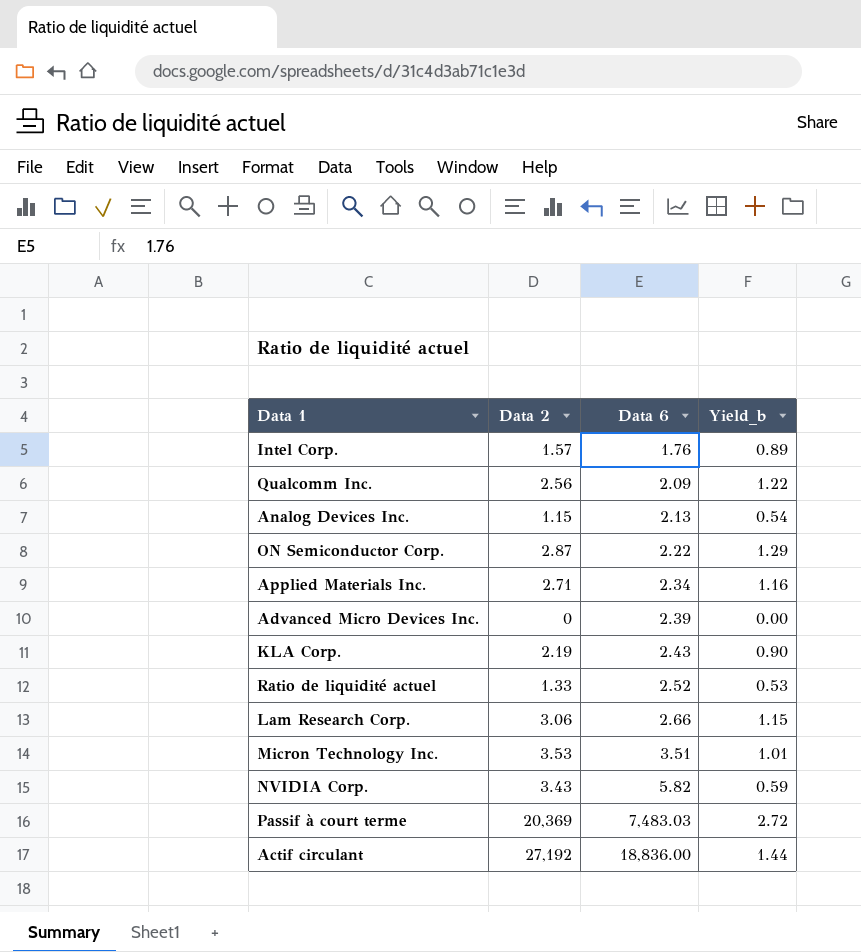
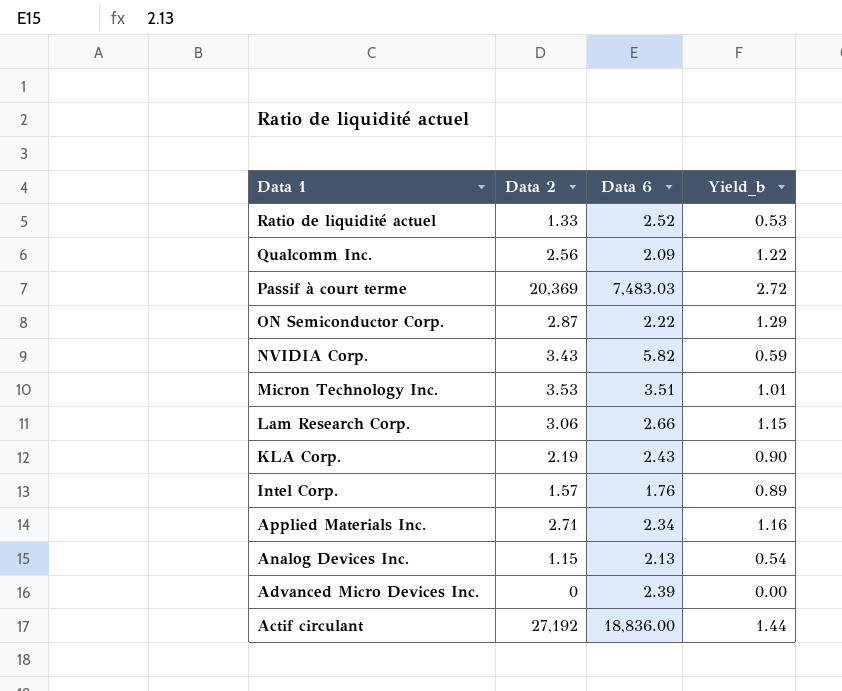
row order: Data 6 ascending -> Data 1 descending

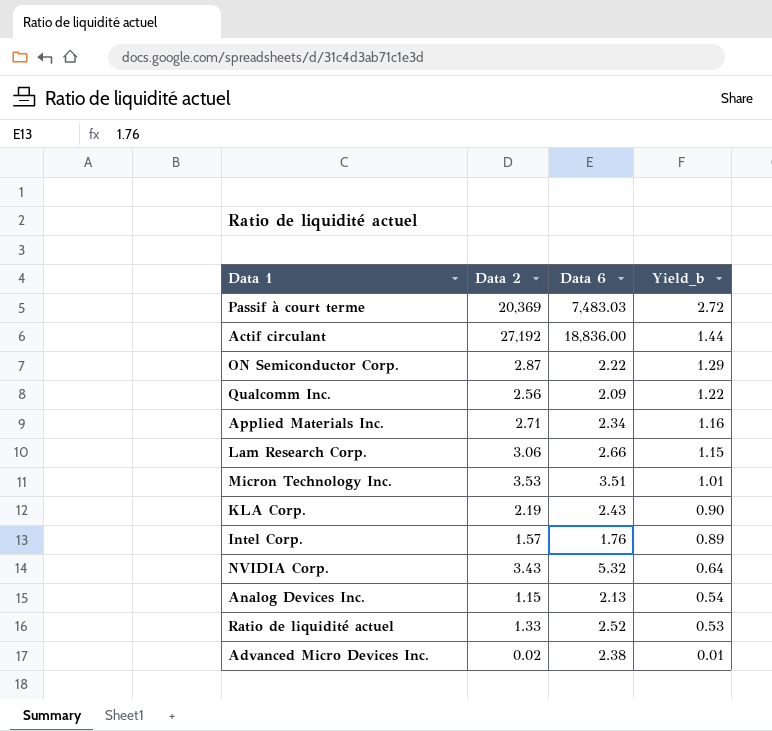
row order: Data 1 descending -> Yield_b descending
NVIDIA Corp. | Data 6: 5.82 -> 5.32
NVIDIA Corp. | Yield_b: 0.59 -> 0.64
Advanced Micro Devices Inc. | Data 2: 0 -> 0.02
Advanced Micro Devices Inc. | Data 6: 2.39 -> 2.38
Advanced Micro Devices Inc. | Yield_b: 0.00 -> 0.01

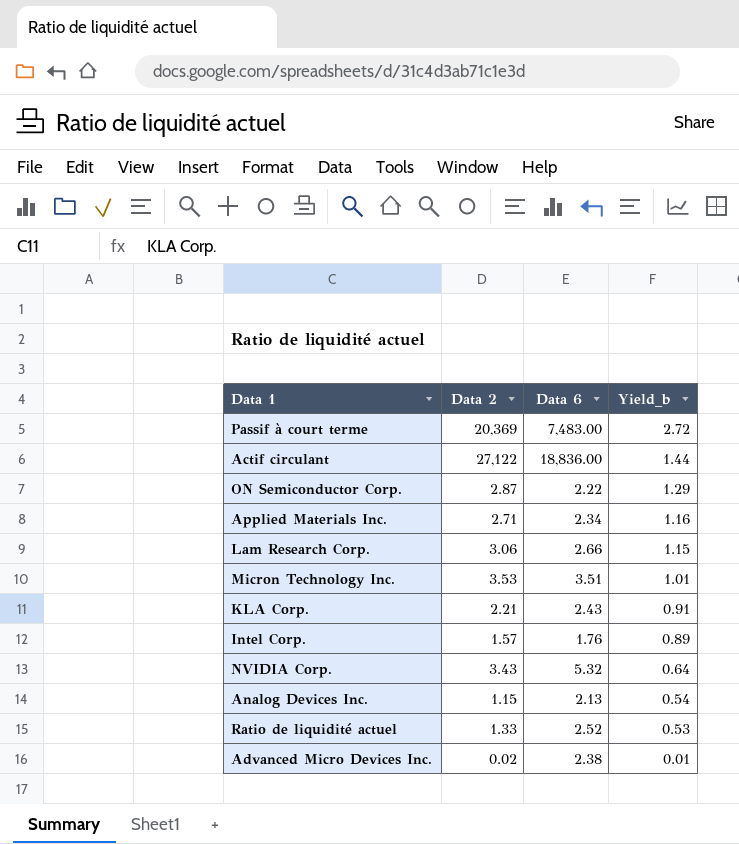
row Qualcomm Inc.: 2.56 | 2.09 | 1.22 -> none
Passif à court terme | Data 6: 7,483.03 -> 7,483.00
Actif circulant | Data 2: 27,192 -> 27,122
KLA Corp. | Data 2: 2.19 -> 2.21
KLA Corp. | Yield_b: 0.90 -> 0.91

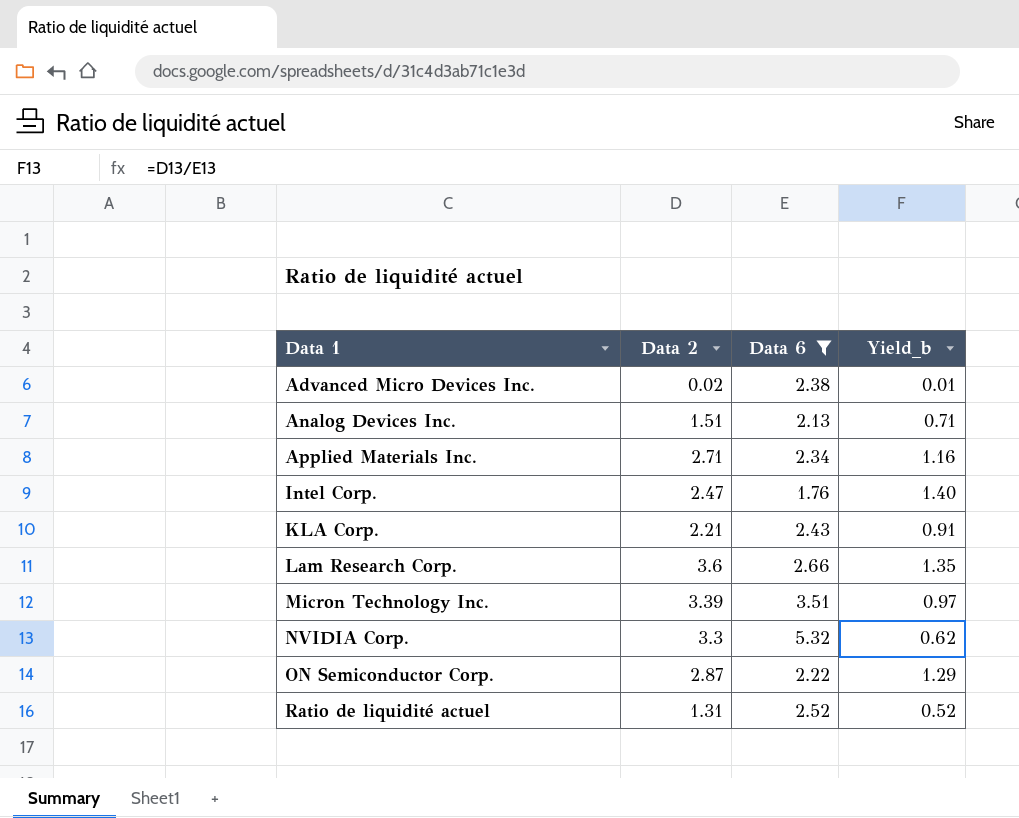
filter: none -> Data 6 <= 5.32
row order: Yield_b descending -> Data 1 ascending
Analog Devices Inc. | Data 2: 1.15 -> 1.51
Analog Devices Inc. | Yield_b: 0.54 -> 0.71
Intel Corp. | Data 2: 1.57 -> 2.47
Intel Corp. | Yield_b: 0.89 -> 1.40
Lam Research Corp. | Data 2: 3.06 -> 3.6
Lam Research Corp. | Yield_b: 1.15 -> 1.35
Micron Technology Inc. | Data 2: 3.53 -> 3.39
Micron Technology Inc. | Yield_b: 1.01 -> 0.97
NVIDIA Corp. | Data 2: 3.43 -> 3.3
NVIDIA Corp. | Yield_b: 0.64 -> 0.62
Ratio de liquidité actuel | Data 2: 1.33 -> 1.31
Ratio de liquidité actuel | Yield_b: 0.53 -> 0.52

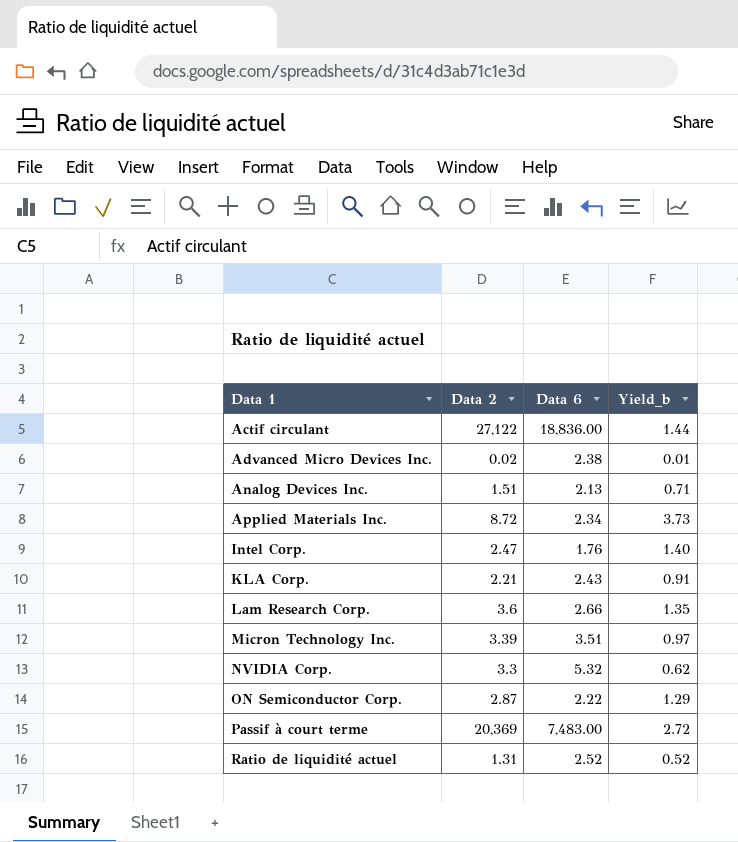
filter: Data 6 <= 5.32 -> none
Applied Materials Inc. | Data 2: 2.71 -> 8.72
Applied Materials Inc. | Yield_b: 1.16 -> 3.73

